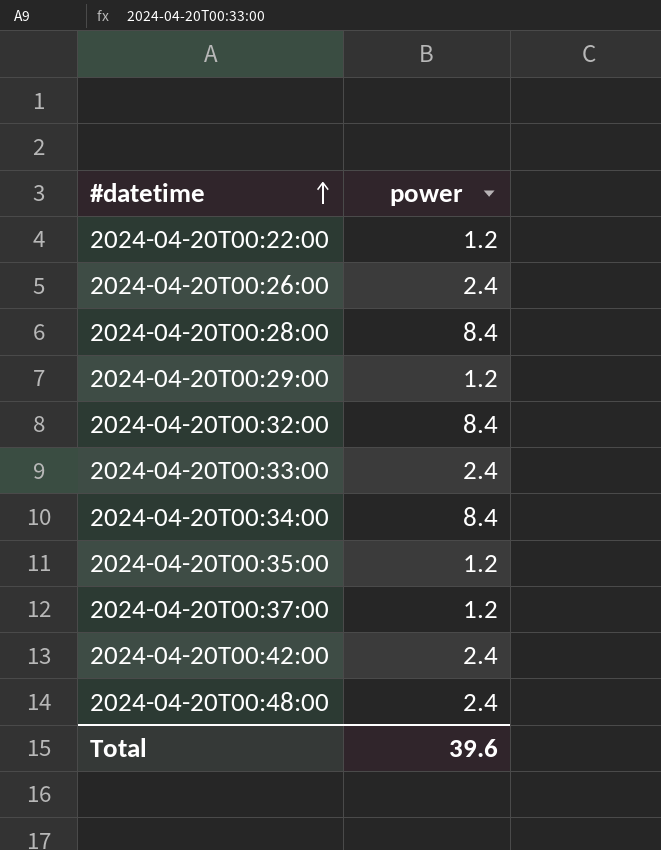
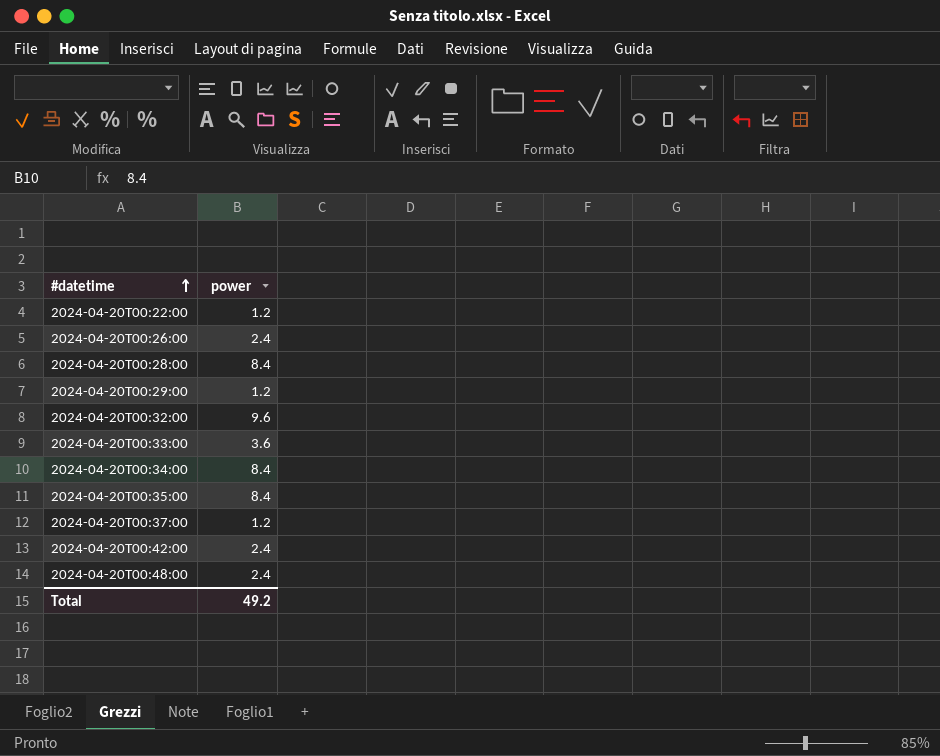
2024-04-20T00:32:00 | power: 8.4 -> 9.6
2024-04-20T00:33:00 | power: 2.4 -> 3.6
2024-04-20T00:35:00 | power: 1.2 -> 8.4
Total | power: 39.6 -> 49.2

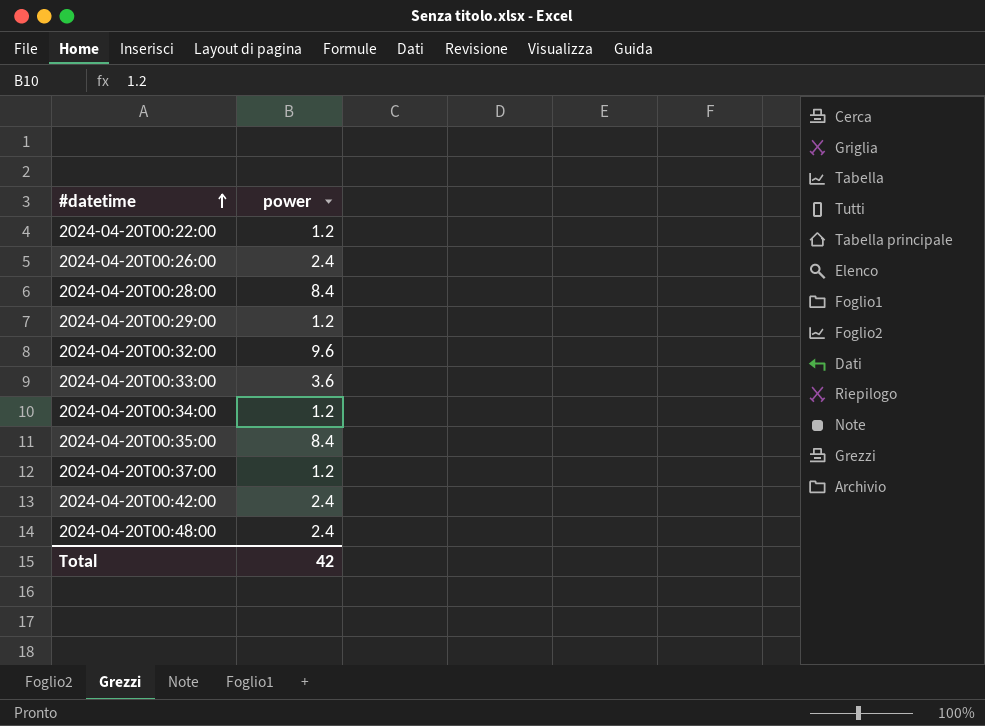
2024-04-20T00:34:00 | power: 8.4 -> 1.2
Total | power: 49.2 -> 42

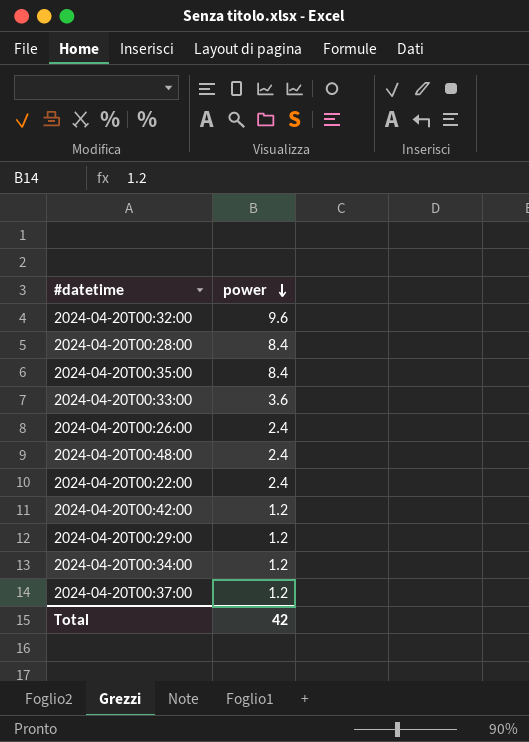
row order: #datetime ascending -> power descending
2024-04-20T00:22:00 | power: 1.2 -> 2.4
2024-04-20T00:42:00 | power: 2.4 -> 1.2

